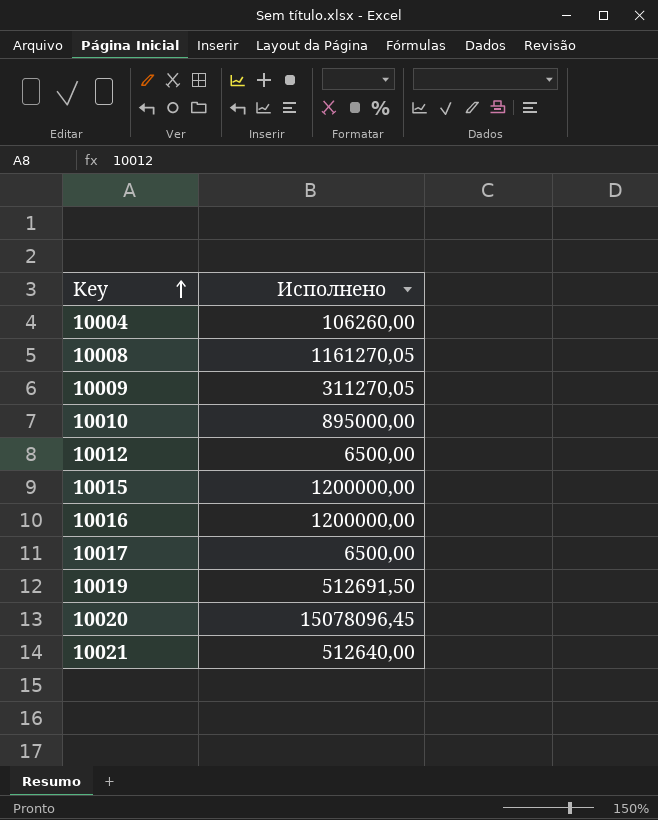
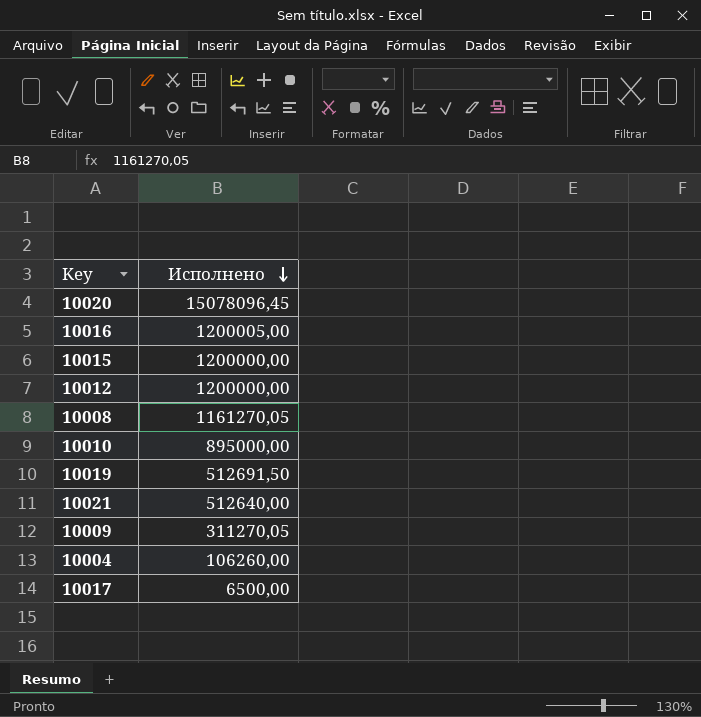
row order: Key ascending -> Исполнено descending
10016 | Исполнено: 1200000,00 -> 1200005,00
10012 | Исполнено: 6500,00 -> 1200000,00

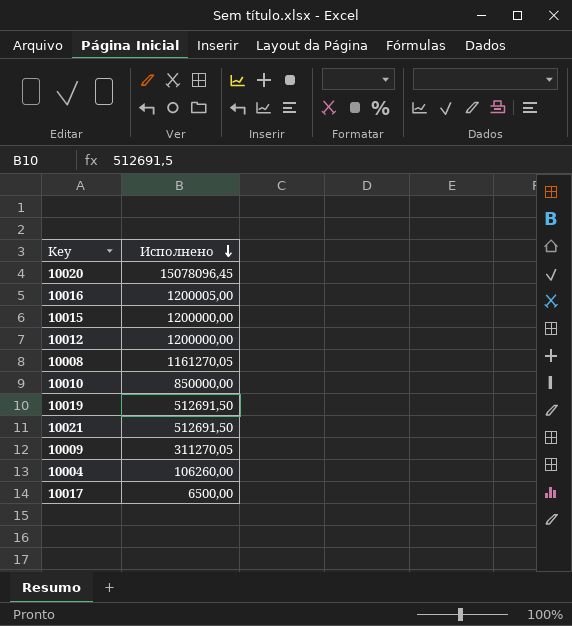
10010 | Исполнено: 895000,00 -> 850000,00
10021 | Исполнено: 512640,00 -> 512691,50

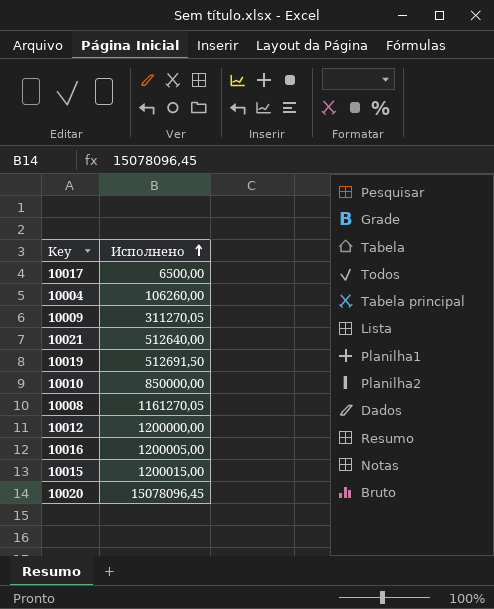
row order: Исполнено descending -> Исполнено ascending
10021 | Исполнено: 512691,50 -> 512640,00
10015 | Исполнено: 1200000,00 -> 1200015,00

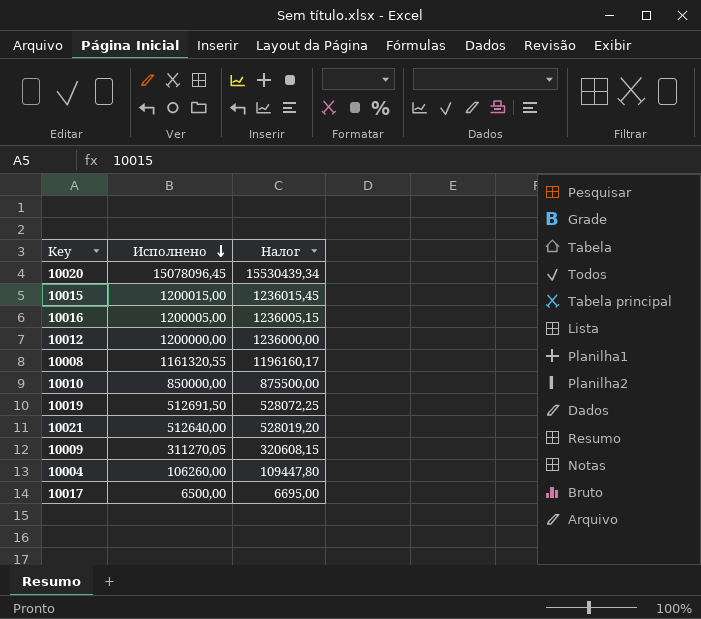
row order: Исполнено ascending -> Исполнено descending
column Налог | formula: none -> [Исполнено] * 1,03
10008 | Исполнено: 1161270,05 -> 1161320,55

